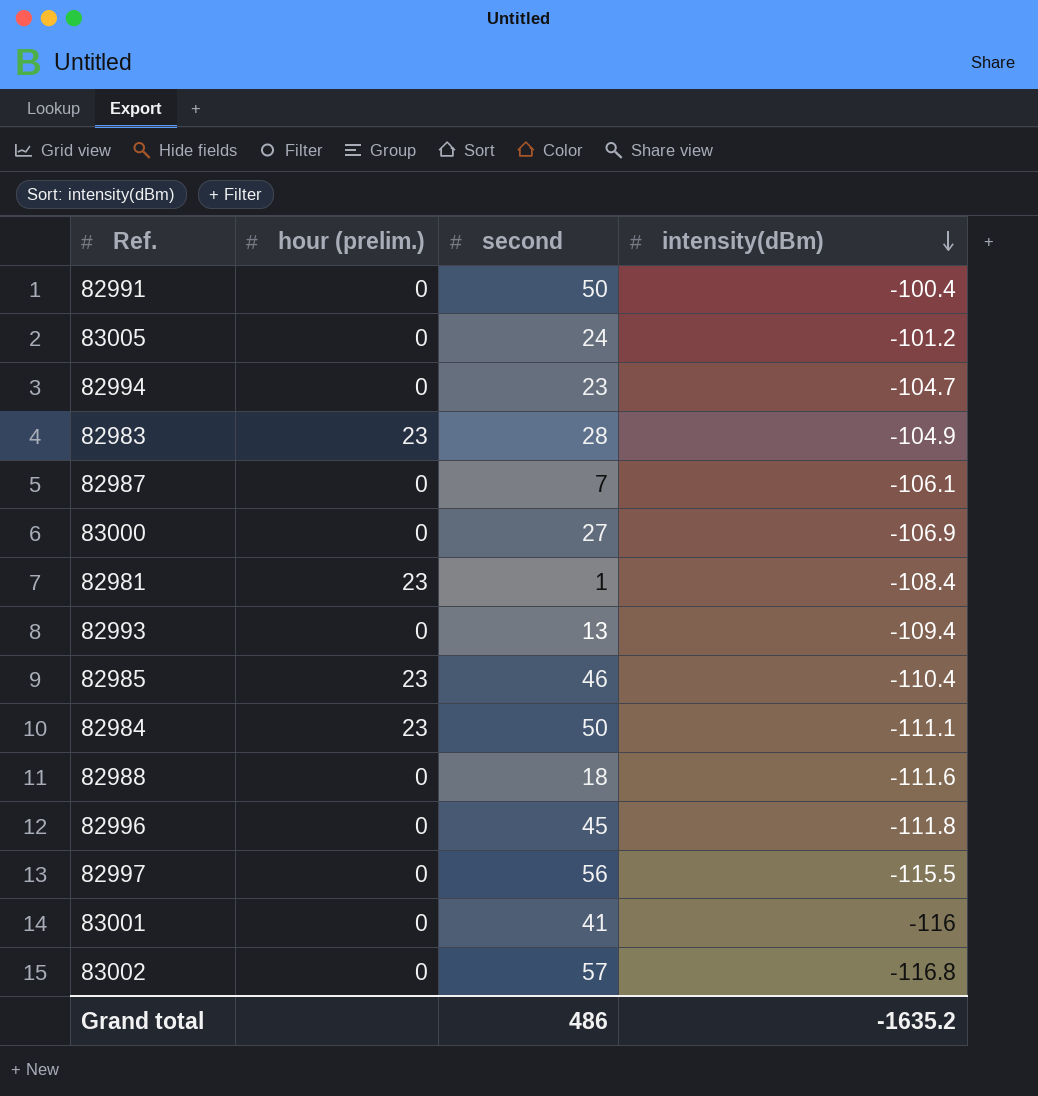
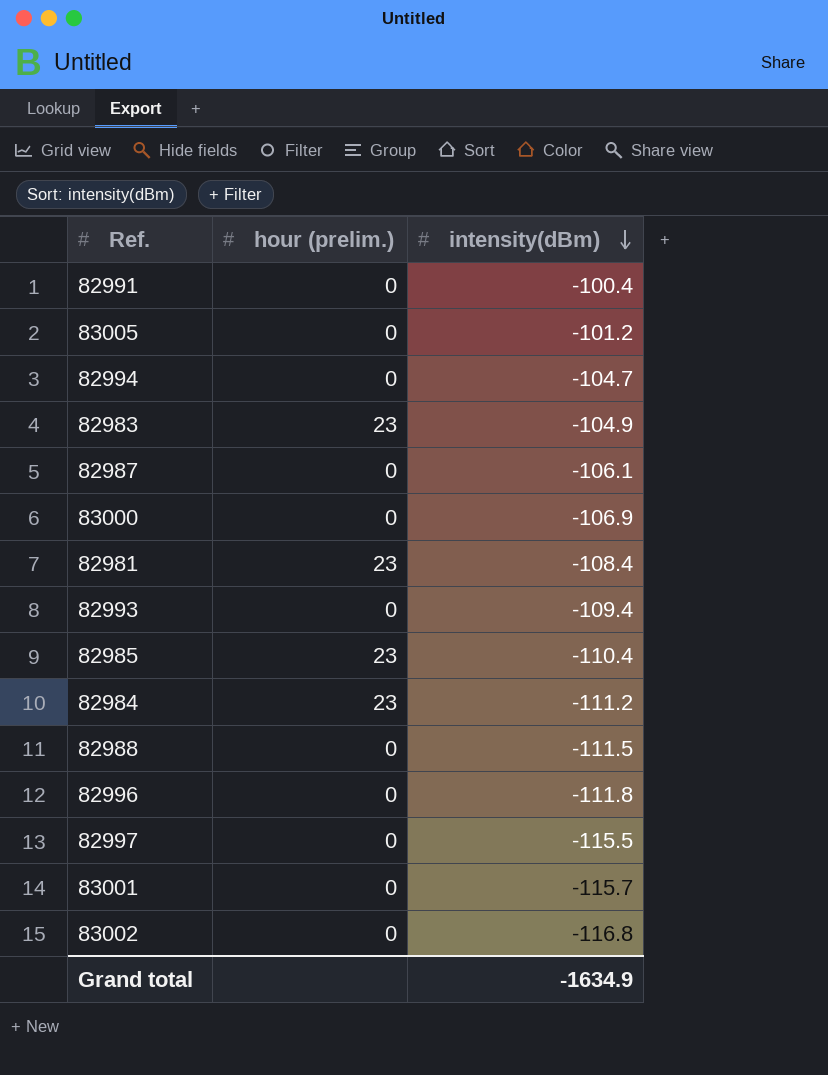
column second | position: 3 -> none
82984 | intensity(dBm): -111.1 -> -111.2
82988 | intensity(dBm): -111.6 -> -111.5
83001 | intensity(dBm): -116 -> -115.7
Grand total | intensity(dBm): -1635.2 -> -1634.9

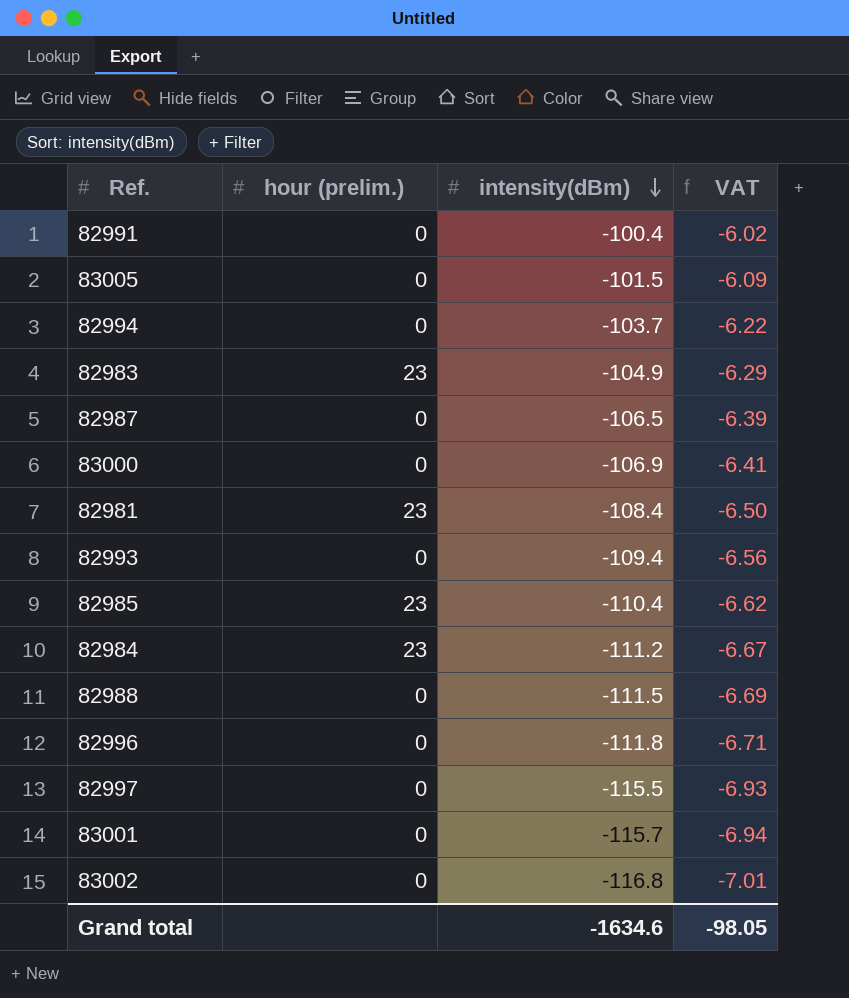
column VAT | formula: none -> [intensity(dBm)] * 0.06
83005 | intensity(dBm): -101.2 -> -101.5
82994 | intensity(dBm): -104.7 -> -103.7
82987 | intensity(dBm): -106.1 -> -106.5
Grand total | intensity(dBm): -1634.9 -> -1634.6

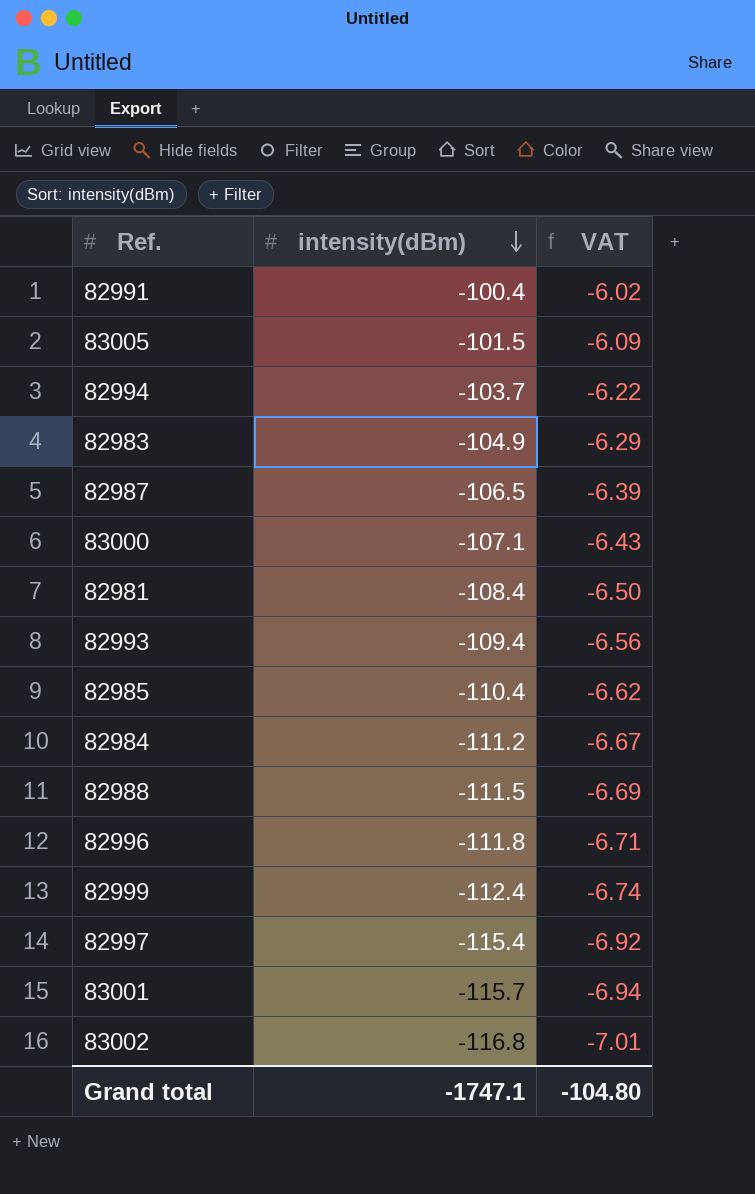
column hour (prelim.) | position: 2 -> none
83000 | intensity(dBm): -106.9 -> -107.1
83000 | VAT: -6.41 -> -6.43
row 82999: none -> -112.4 | -6.74
82997 | intensity(dBm): -115.5 -> -115.4
82997 | VAT: -6.93 -> -6.92
Grand total | intensity(dBm): -1634.6 -> -1747.1
Grand total | VAT: -98.05 -> -104.80

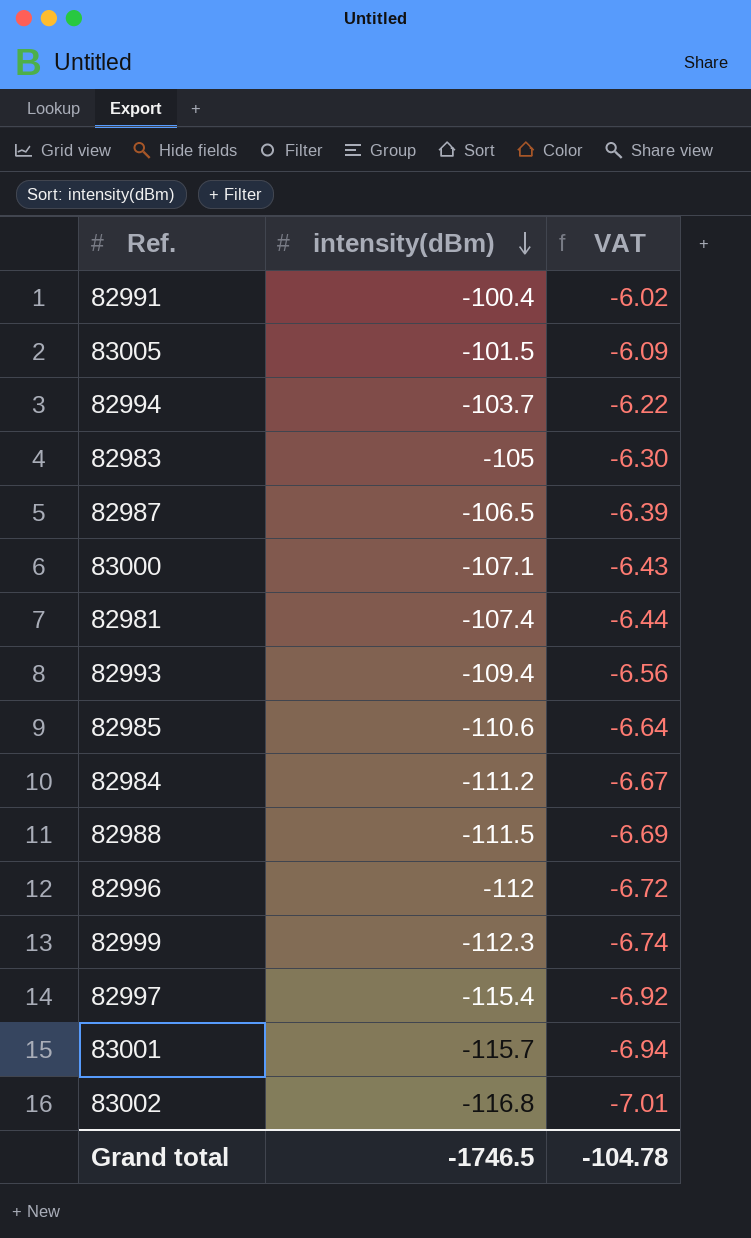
82983 | intensity(dBm): -104.9 -> -105
82983 | VAT: -6.29 -> -6.30
82981 | intensity(dBm): -108.4 -> -107.4
82981 | VAT: -6.50 -> -6.44
82985 | intensity(dBm): -110.4 -> -110.6
82985 | VAT: -6.62 -> -6.64
82996 | intensity(dBm): -111.8 -> -112
82996 | VAT: -6.71 -> -6.72
82999 | intensity(dBm): -112.4 -> -112.3
Grand total | intensity(dBm): -1747.1 -> -1746.5
Grand total | VAT: -104.80 -> -104.78

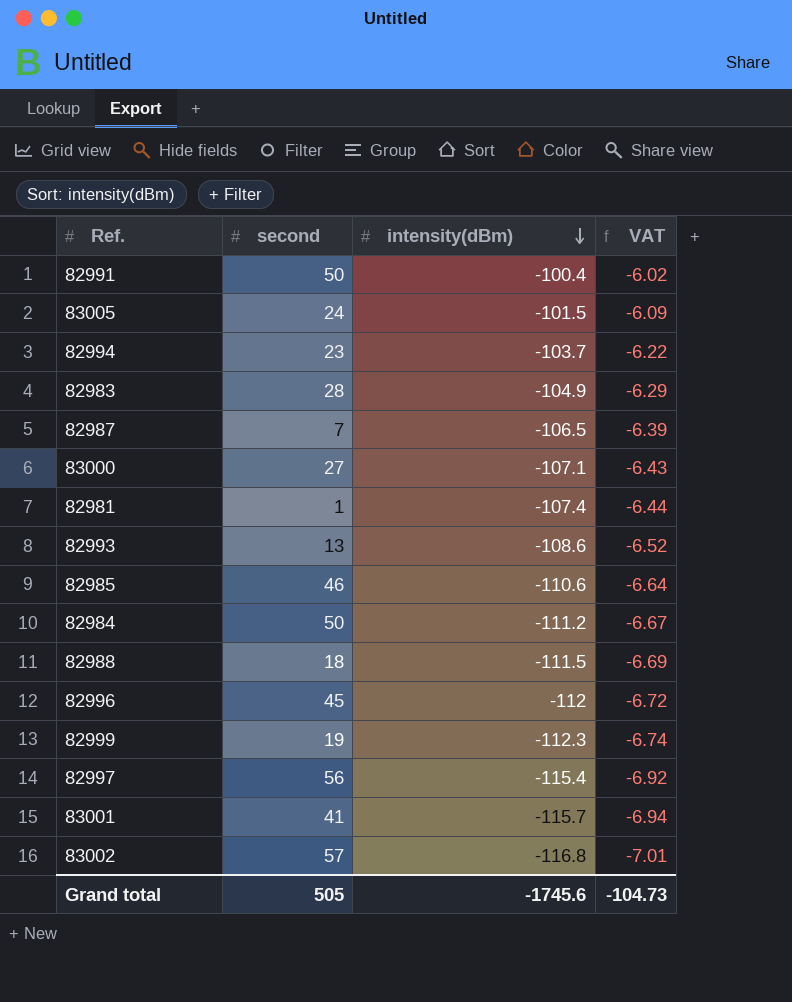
column second | position: none -> 2
82983 | intensity(dBm): -105 -> -104.9
82983 | VAT: -6.30 -> -6.29
82993 | intensity(dBm): -109.4 -> -108.6
82993 | VAT: -6.56 -> -6.52
Grand total | intensity(dBm): -1746.5 -> -1745.6
Grand total | VAT: -104.78 -> -104.73

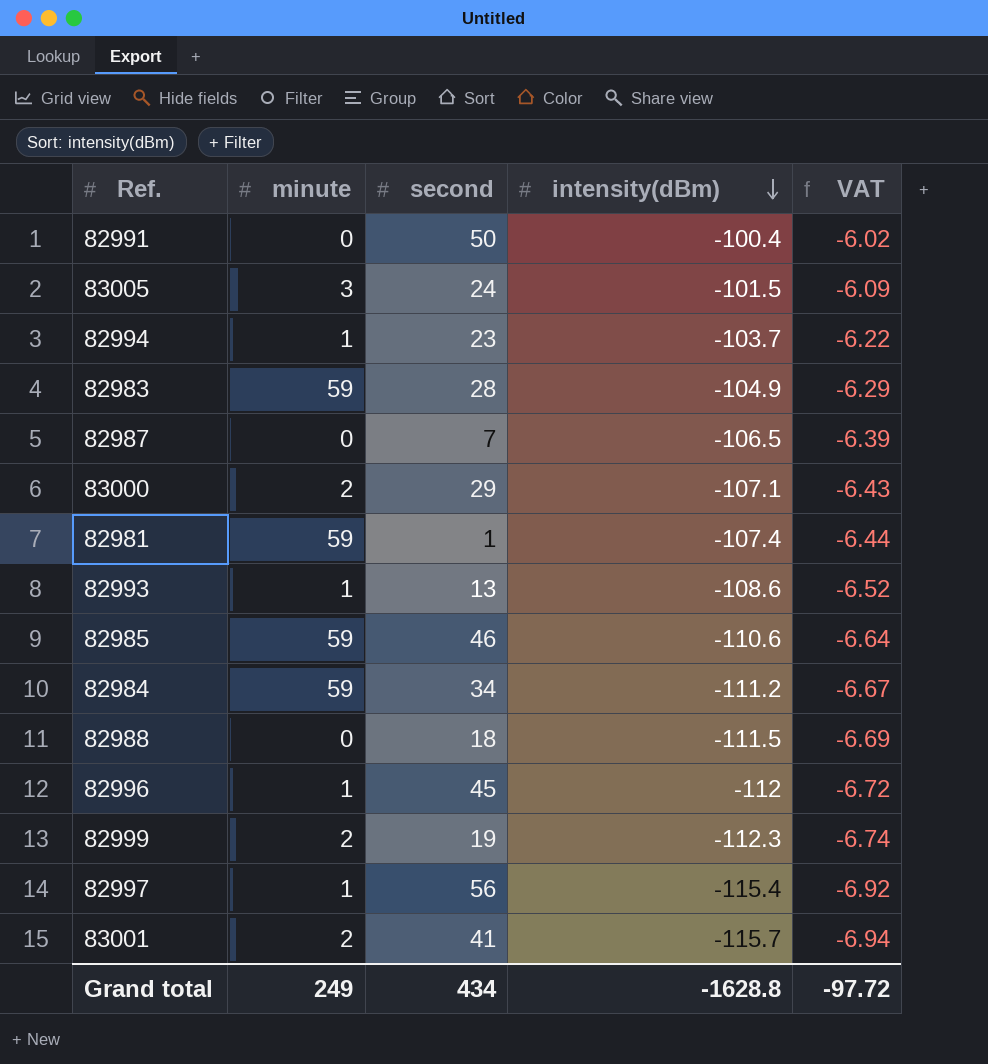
column minute | position: none -> 2
row 83002: 57 | -116.8 | -7.01 -> none
83000 | second: 27 -> 29
82984 | second: 50 -> 34
Grand total | second: 505 -> 434
Grand total | intensity(dBm): -1745.6 -> -1628.8
Grand total | VAT: -104.73 -> -97.72

